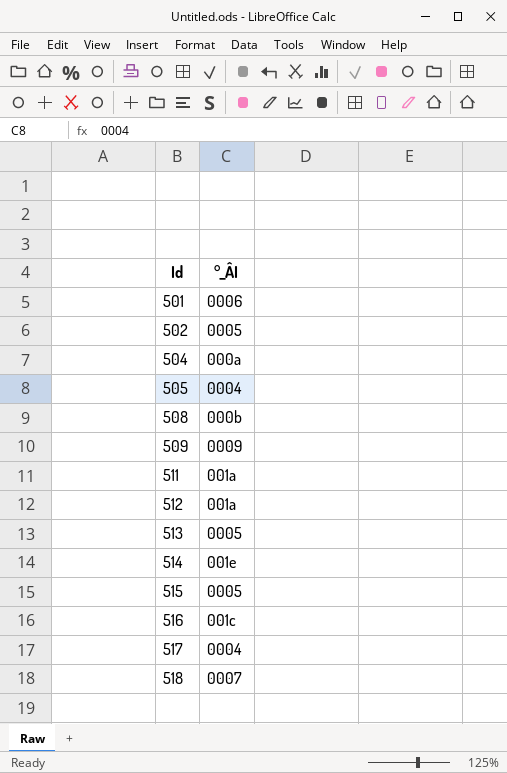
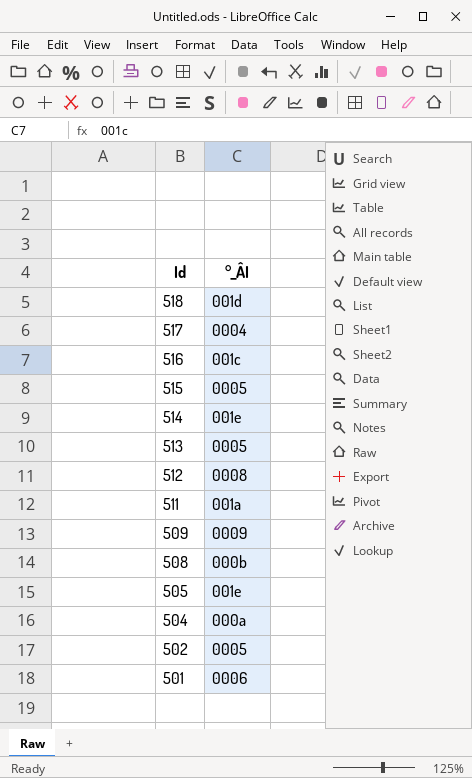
row order: Id ascending -> Id descending
518 | °_ÂI: 0007 -> 001d
512 | °_ÂI: 001a -> 0008
505 | °_ÂI: 0004 -> 001e

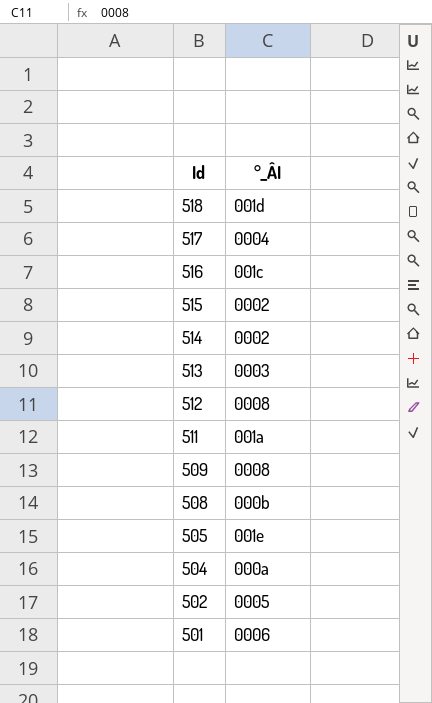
515 | °_ÂI: 0005 -> 0002
514 | °_ÂI: 001e -> 0002
513 | °_ÂI: 0005 -> 0003
509 | °_ÂI: 0009 -> 0008

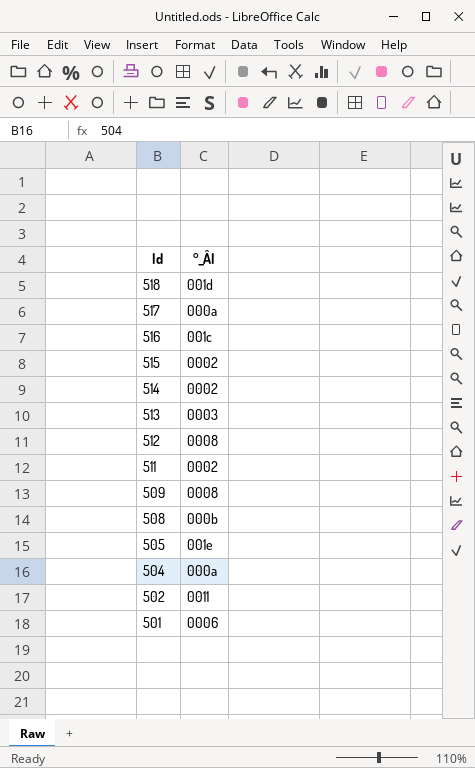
517 | °_ÂI: 0004 -> 000a
511 | °_ÂI: 001a -> 0002
502 | °_ÂI: 0005 -> 0011

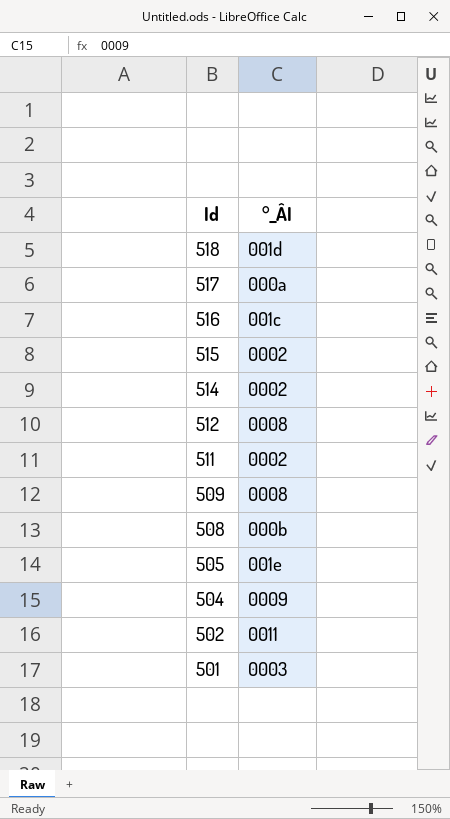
row 513: 0003 -> none
504 | °_ÂI: 000a -> 0009
501 | °_ÂI: 0006 -> 0003

